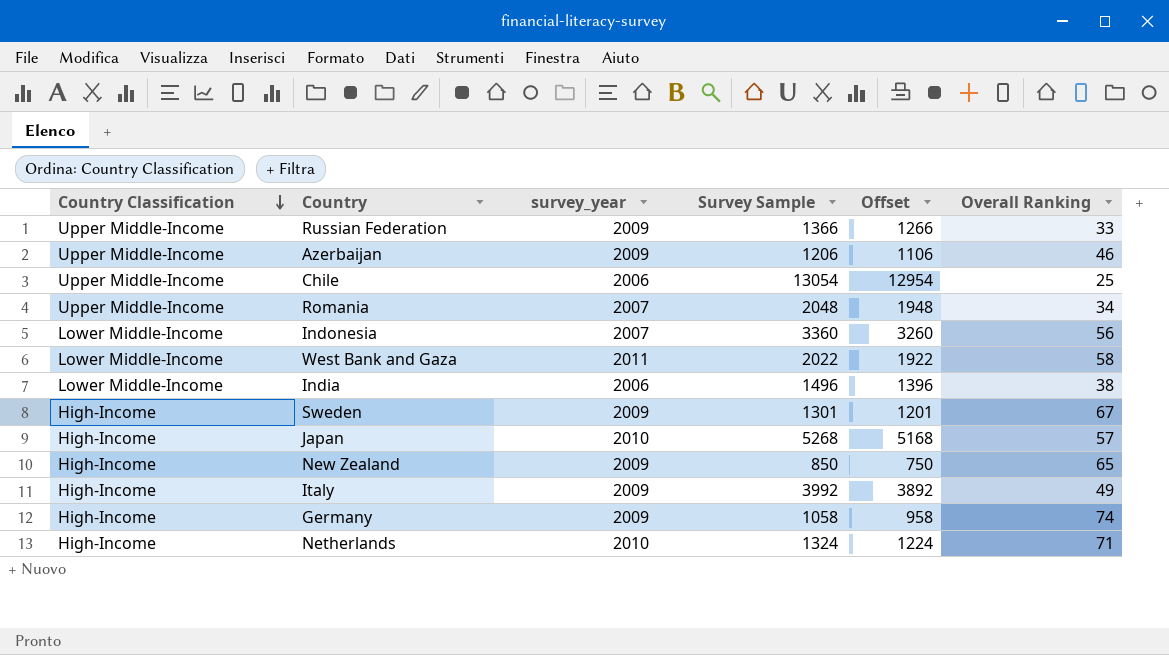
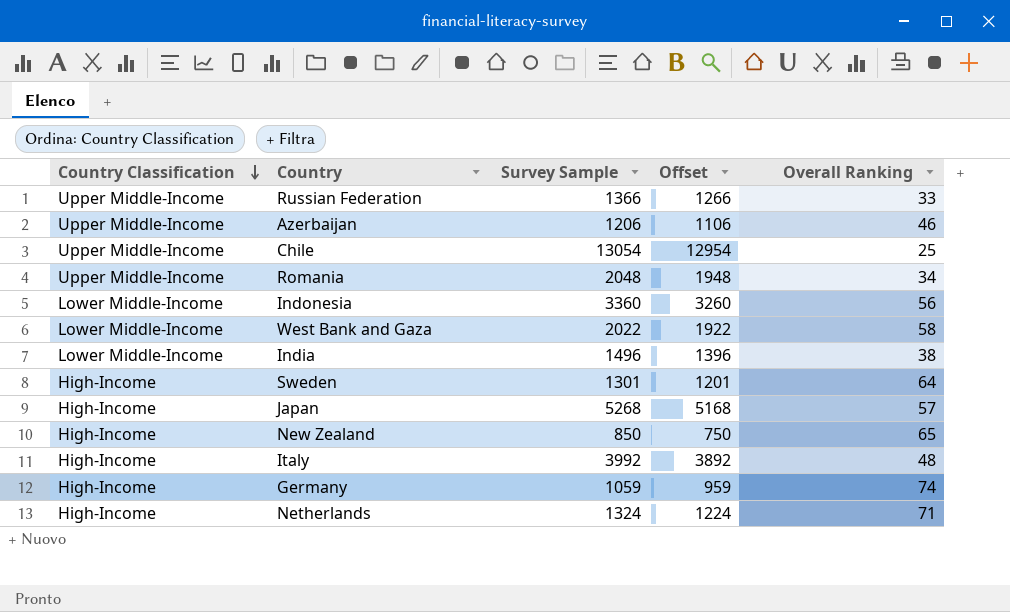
column survey_year | position: 3 -> none
Sweden | Overall Ranking: 67 -> 64
Italy | Overall Ranking: 49 -> 48
Germany | Survey Sample: 1058 -> 1059
Germany | Offset: 958 -> 959

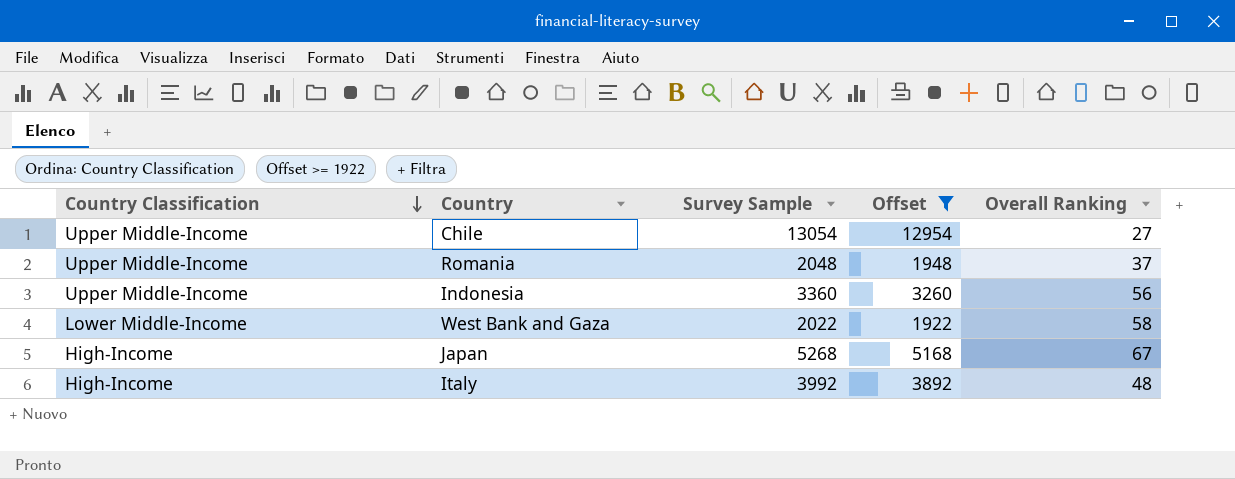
filter: none -> Offset >= 1922
Chile | Overall Ranking: 25 -> 27
Romania | Overall Ranking: 34 -> 37
Indonesia | Country Classification: Lower Middle-Income -> Upper Middle-Income
Japan | Overall Ranking: 57 -> 67

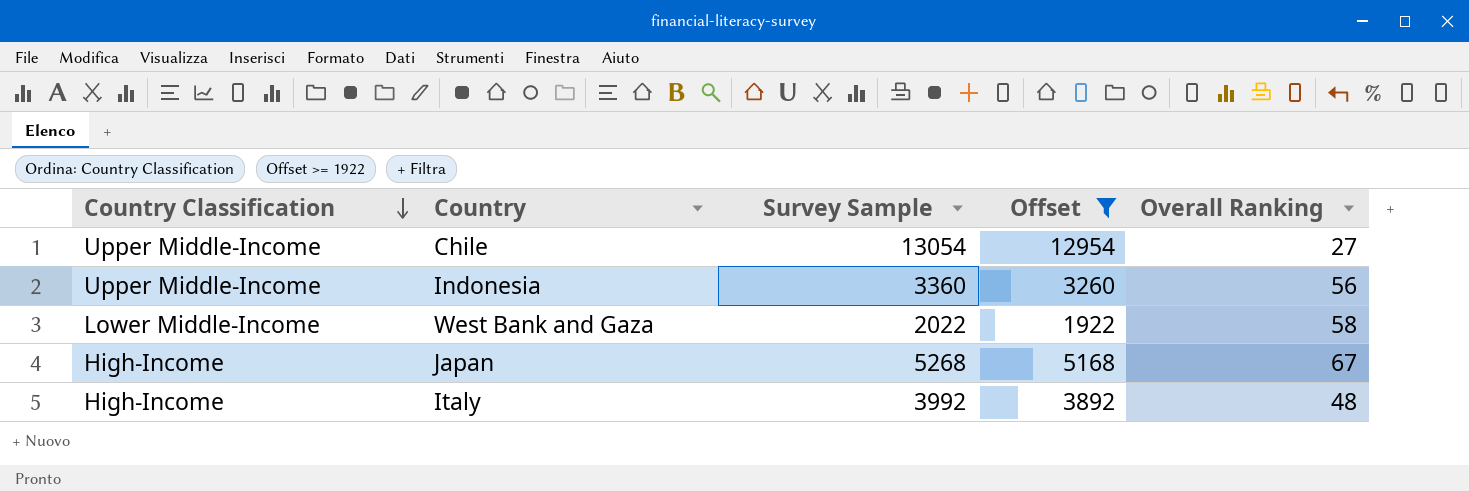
row Romania: Upper Middle-Income | 2048 | 1948 | 37 -> none

